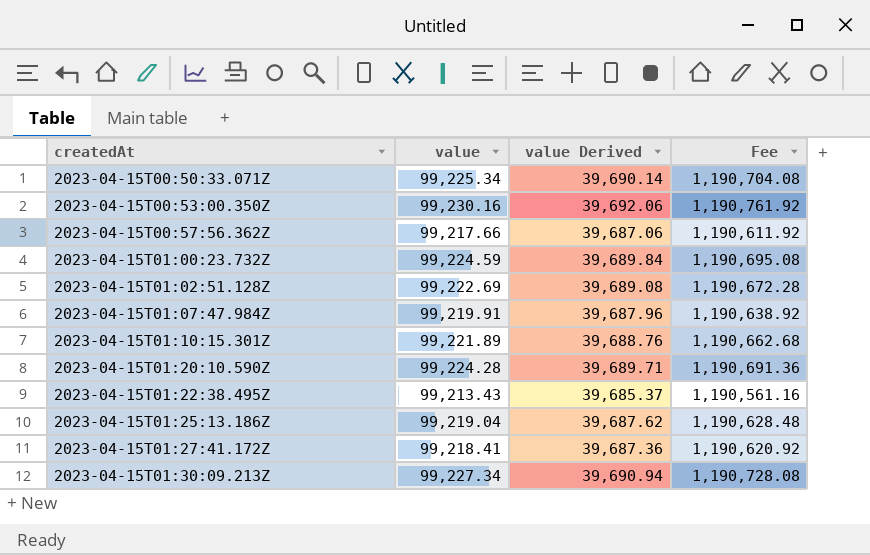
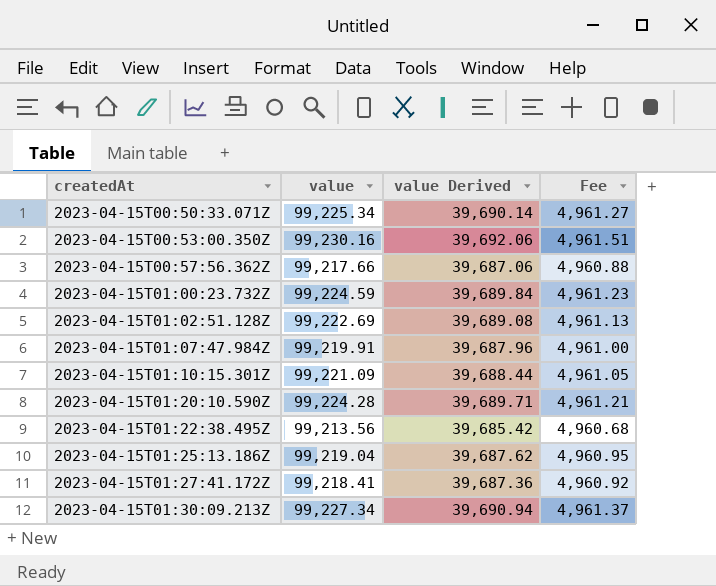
column Fee | formula: [value] * 12 -> [value] * 0.05
2023-04-15T01:10:15.301Z | value: 99,221.89 -> 99,221.09
2023-04-15T01:10:15.301Z | value Derived: 39,688.76 -> 39,688.44
2023-04-15T01:22:38.495Z | value: 99,213.43 -> 99,213.56
2023-04-15T01:22:38.495Z | value Derived: 39,685.37 -> 39,685.42

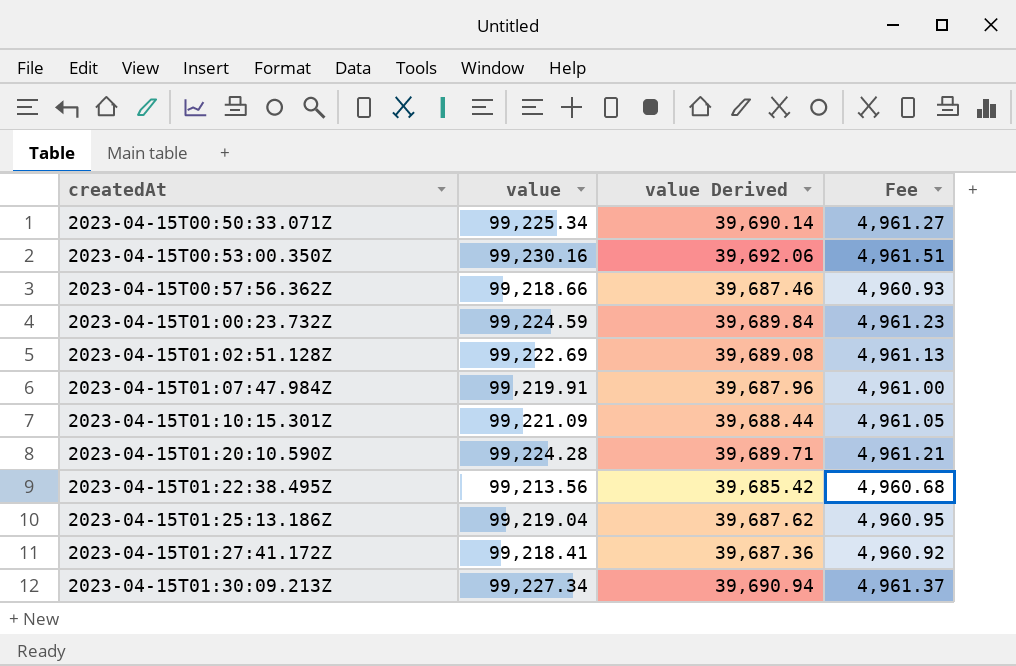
2023-04-15T00:57:56.362Z | value: 99,217.66 -> 99,218.66
2023-04-15T00:57:56.362Z | value Derived: 39,687.06 -> 39,687.46
2023-04-15T00:57:56.362Z | Fee: 4,960.88 -> 4,960.93

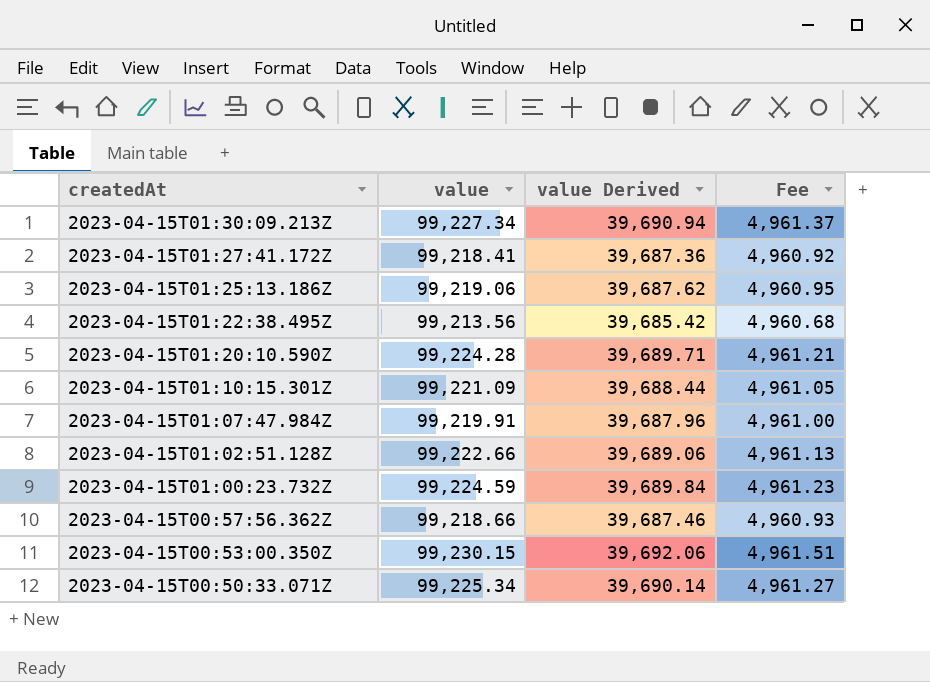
row order: createdAt ascending -> createdAt descending
2023-04-15T01:25:13.186Z | value: 99,219.04 -> 99,219.06
2023-04-15T01:02:51.128Z | value: 99,222.69 -> 99,222.66
2023-04-15T01:02:51.128Z | value Derived: 39,689.08 -> 39,689.06
2023-04-15T00:53:00.350Z | value: 99,230.16 -> 99,230.15

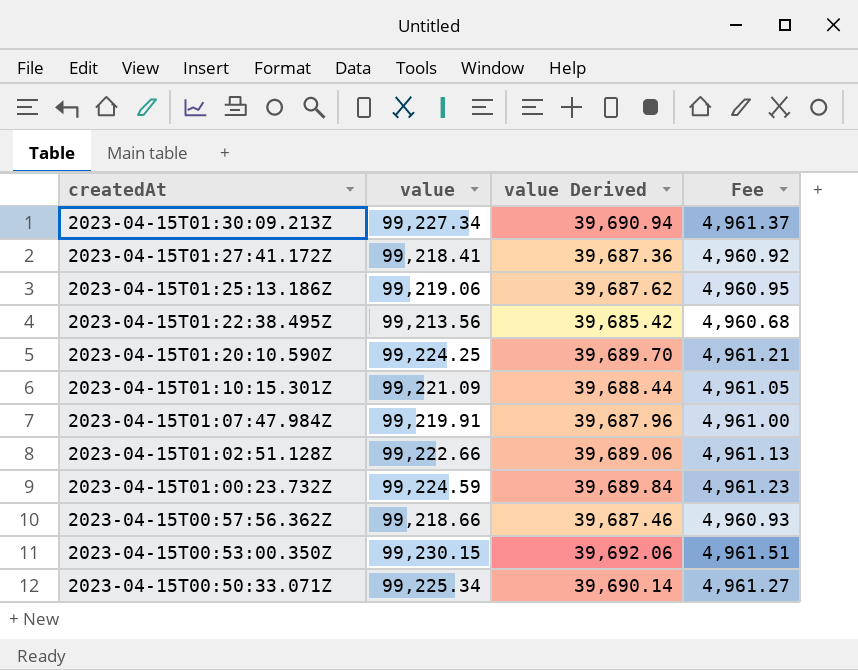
2023-04-15T01:20:10.590Z | value: 99,224.28 -> 99,224.25
2023-04-15T01:20:10.590Z | value Derived: 39,689.71 -> 39,689.70

